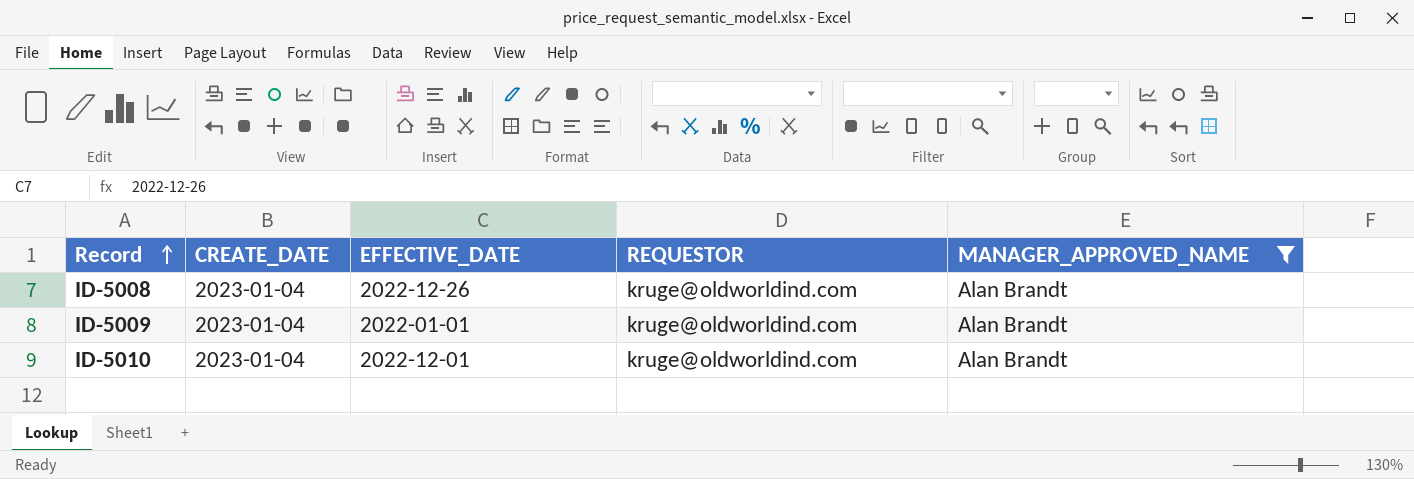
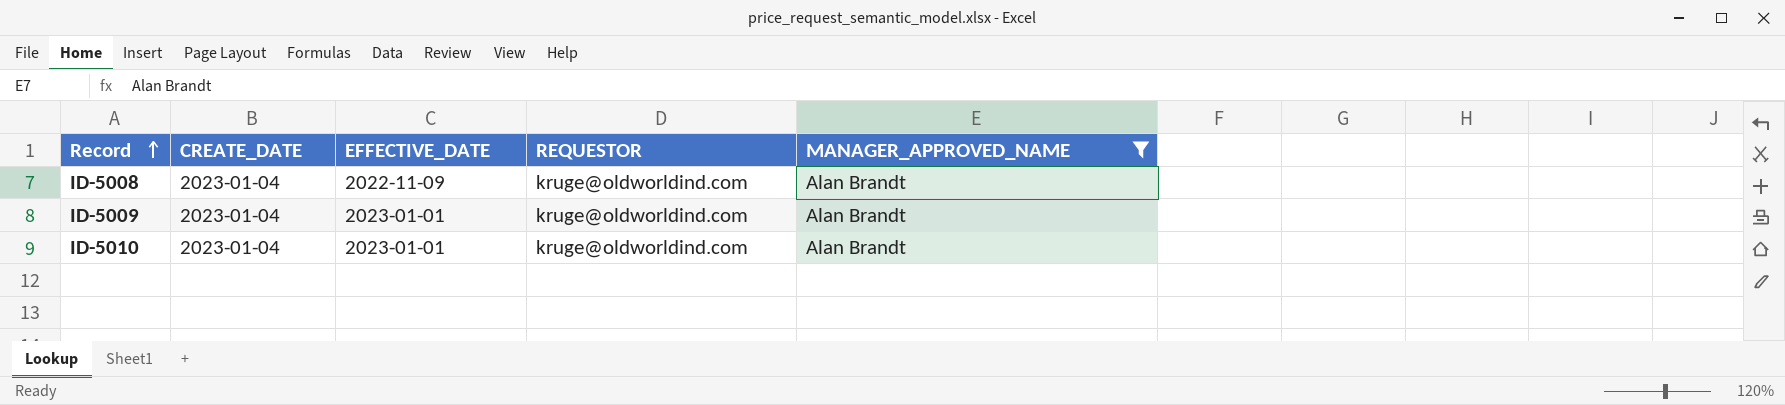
ID-5008 | EFFECTIVE_DATE: 2022-12-26 -> 2022-11-09
ID-5009 | EFFECTIVE_DATE: 2022-01-01 -> 2023-01-01
ID-5010 | EFFECTIVE_DATE: 2022-12-01 -> 2023-01-01

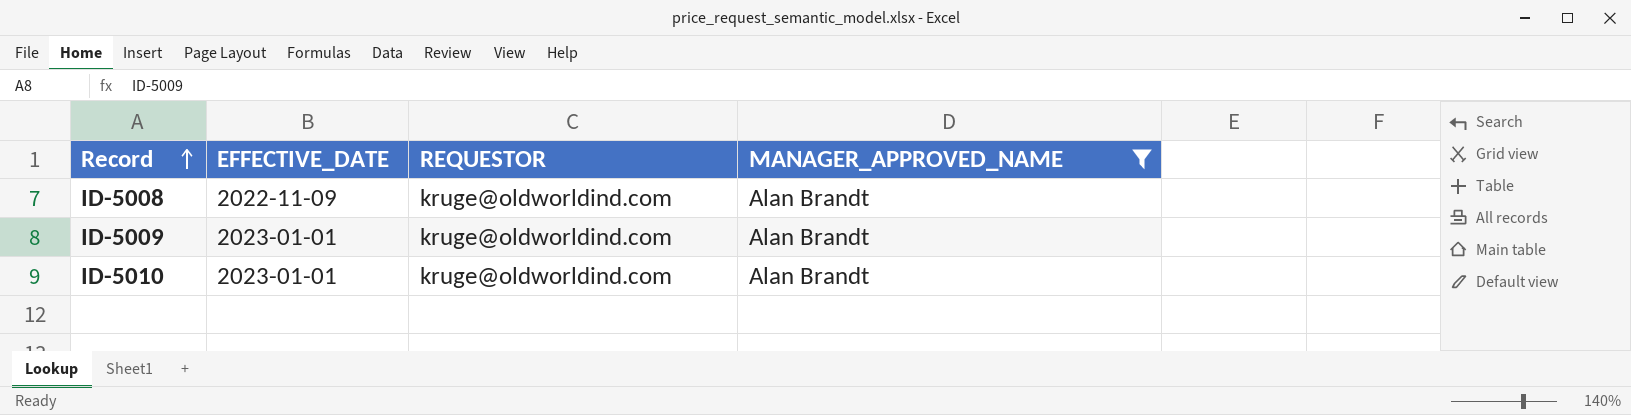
column CREATE_DATE | position: 2 -> none

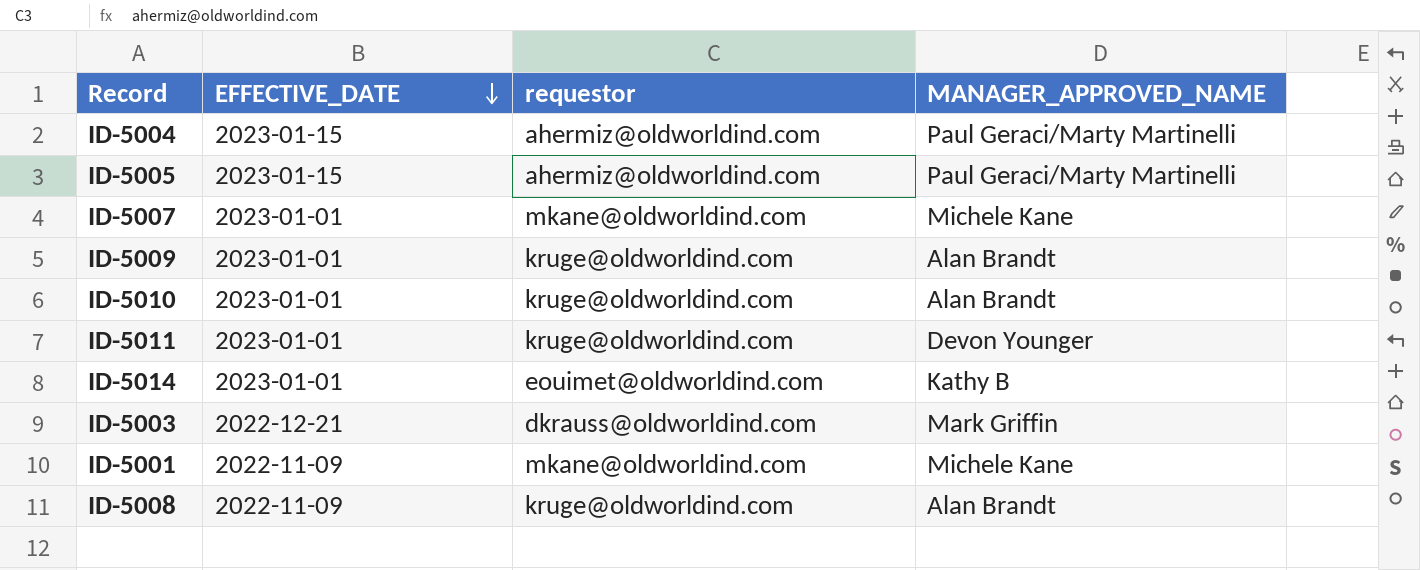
filter: MANAGER_APPROVED_NAME = Alan Brandt -> none
row order: Record ascending -> EFFECTIVE_DATE descending
column name: REQUESTOR -> requestor

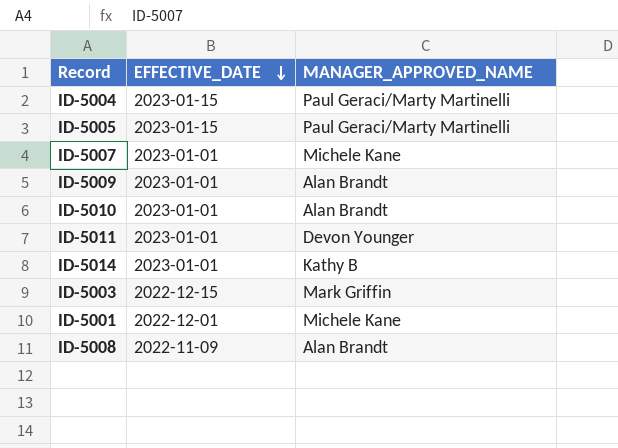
column requestor | position: 3 -> none
ID-5003 | EFFECTIVE_DATE: 2022-12-21 -> 2022-12-15
ID-5001 | EFFECTIVE_DATE: 2022-11-09 -> 2022-12-01

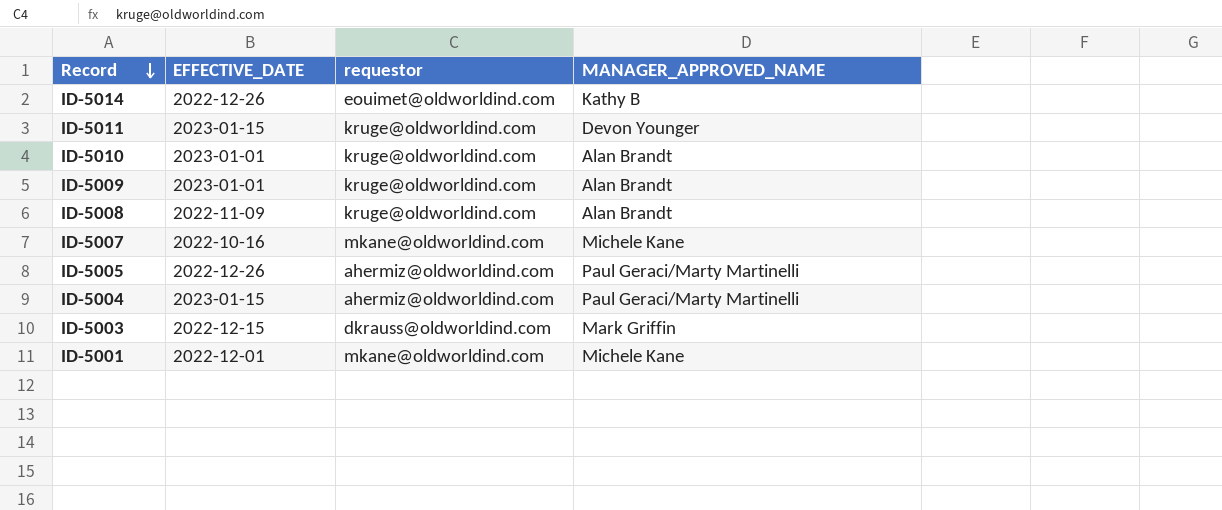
row order: EFFECTIVE_DATE descending -> Record descending
column requestor | position: none -> 3
ID-5014 | EFFECTIVE_DATE: 2023-01-01 -> 2022-12-26
ID-5011 | EFFECTIVE_DATE: 2023-01-01 -> 2023-01-15
ID-5007 | EFFECTIVE_DATE: 2023-01-01 -> 2022-10-16
ID-5005 | EFFECTIVE_DATE: 2023-01-15 -> 2022-12-26

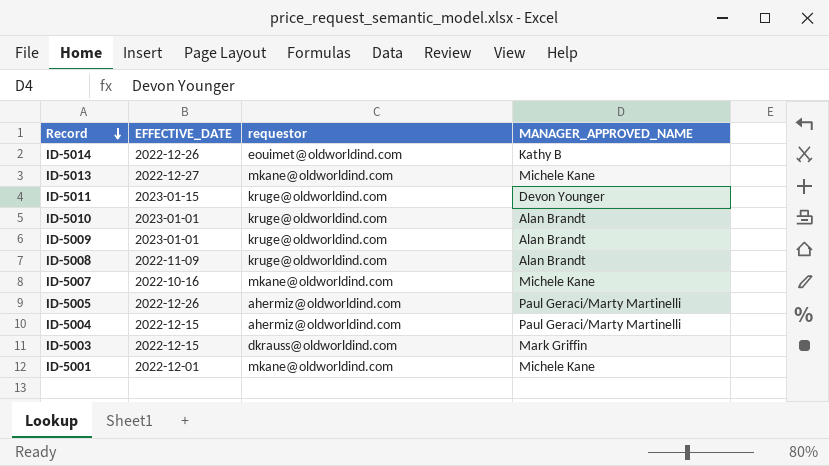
row ID-5013: none -> 2022-12-27 | mkane@oldworldind.com | Michele Kane
ID-5004 | EFFECTIVE_DATE: 2023-01-15 -> 2022-12-15

